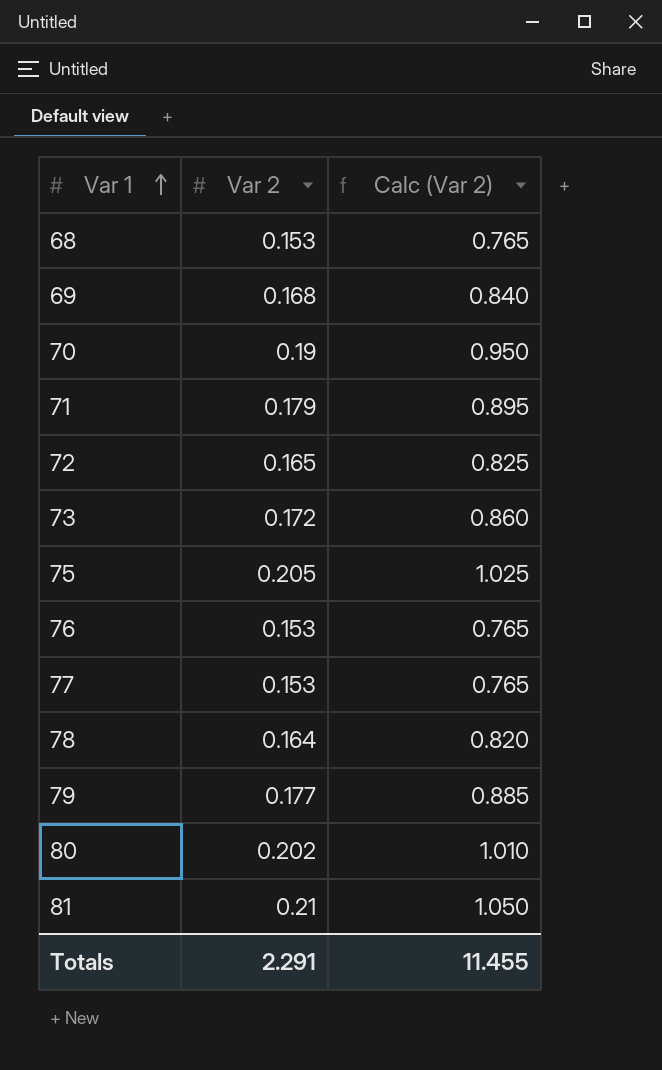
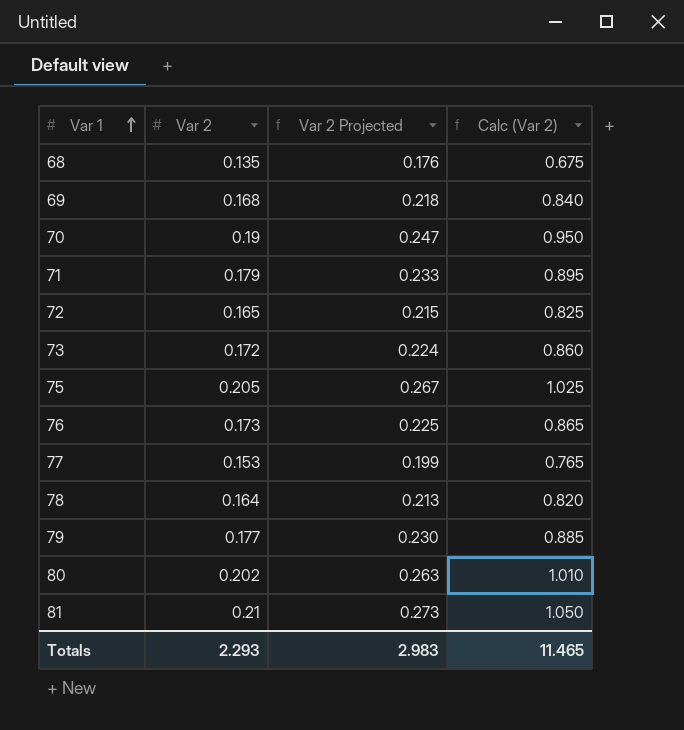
column Var 2 Projected | formula: none -> [Var 2] * 1.3
68 | Var 2: 0.153 -> 0.135
68 | Calc (Var 2): 0.765 -> 0.675
76 | Var 2: 0.153 -> 0.173
76 | Calc (Var 2): 0.765 -> 0.865
Totals | Var 2: 2.291 -> 2.293
Totals | Calc (Var 2): 11.455 -> 11.465

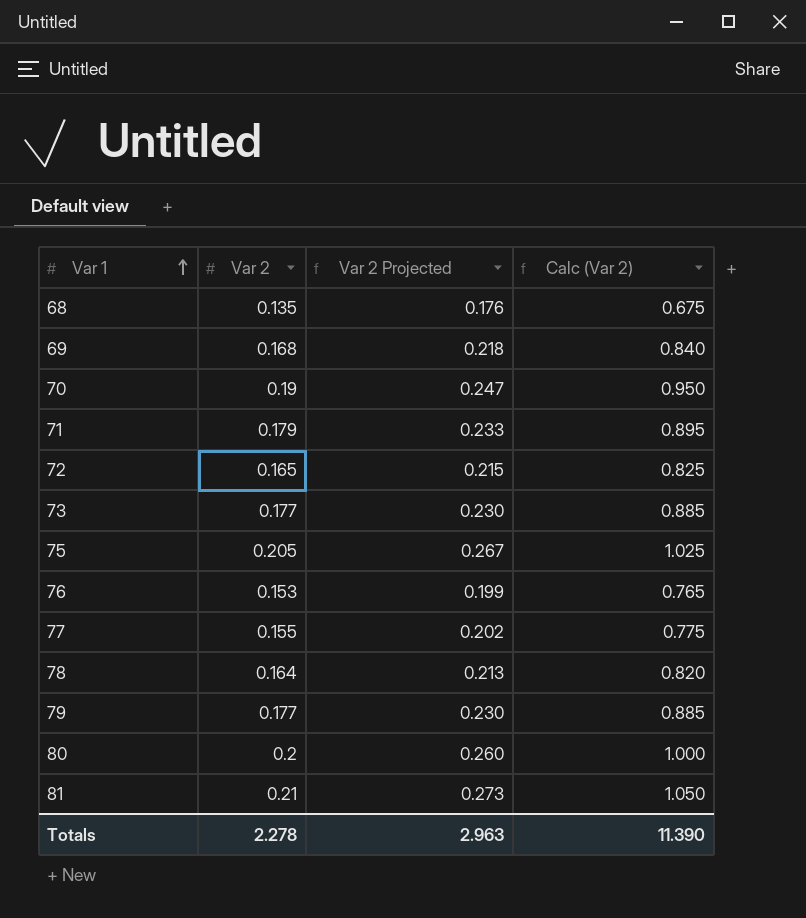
73 | Var 2: 0.172 -> 0.177
73 | Var 2 Projected: 0.224 -> 0.230
73 | Calc (Var 2): 0.860 -> 0.885
76 | Var 2: 0.173 -> 0.153
76 | Var 2 Projected: 0.225 -> 0.199
76 | Calc (Var 2): 0.865 -> 0.765
77 | Var 2: 0.153 -> 0.155
77 | Var 2 Projected: 0.199 -> 0.202
77 | Calc (Var 2): 0.765 -> 0.775
80 | Var 2: 0.202 -> 0.2
80 | Var 2 Projected: 0.263 -> 0.260
80 | Calc (Var 2): 1.010 -> 1.000
Totals | Var 2: 2.293 -> 2.278
Totals | Var 2 Projected: 2.983 -> 2.963
Totals | Calc (Var 2): 11.465 -> 11.390

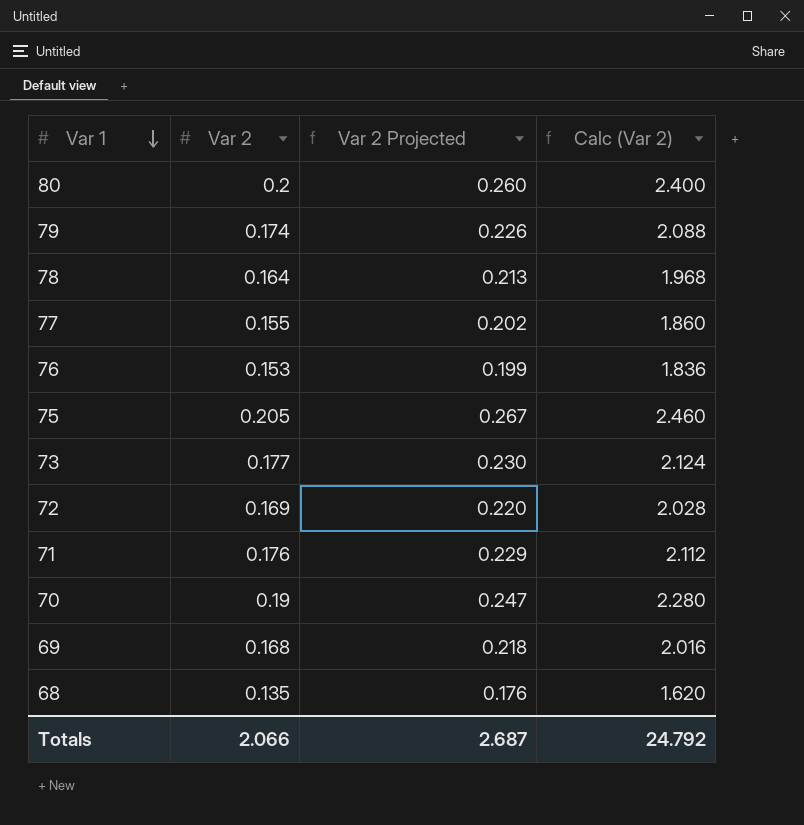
row order: Var 1 ascending -> Var 1 descending
column Calc (Var 2) | formula: [Var 2] * 5 -> [Var 2] * 12
row 81: 0.21 | 0.273 | 1.050 -> none
79 | Var 2: 0.177 -> 0.174
79 | Var 2 Projected: 0.230 -> 0.226
72 | Var 2: 0.165 -> 0.169
72 | Var 2 Projected: 0.215 -> 0.220
71 | Var 2: 0.179 -> 0.176
71 | Var 2 Projected: 0.233 -> 0.229
Totals | Var 2: 2.278 -> 2.066
Totals | Var 2 Projected: 2.963 -> 2.687
Totals | Calc (Var 2): 11.390 -> 24.792

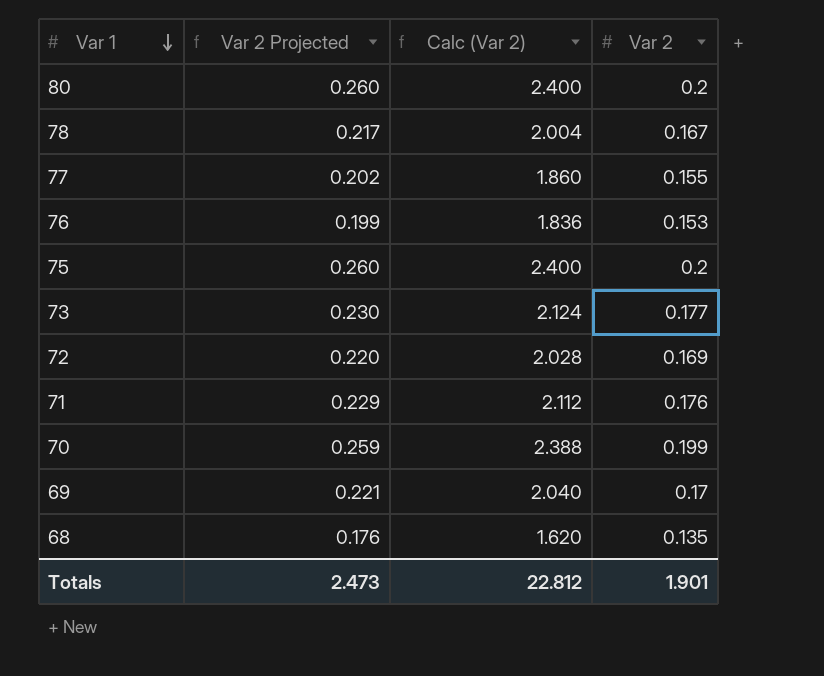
column Var 2 | position: 2 -> 4
row 79: 0.174 | 0.226 | 2.088 -> none
78 | Var 2 Projected: 0.213 -> 0.217
78 | Calc (Var 2): 1.968 -> 2.004
78 | Var 2: 0.164 -> 0.167
75 | Var 2 Projected: 0.267 -> 0.260
75 | Calc (Var 2): 2.460 -> 2.400
75 | Var 2: 0.205 -> 0.2
70 | Var 2 Projected: 0.247 -> 0.259
70 | Calc (Var 2): 2.280 -> 2.388
70 | Var 2: 0.19 -> 0.199
69 | Var 2 Projected: 0.218 -> 0.221
69 | Calc (Var 2): 2.016 -> 2.040
69 | Var 2: 0.168 -> 0.17
Totals | Var 2 Projected: 2.687 -> 2.473
Totals | Calc (Var 2): 24.792 -> 22.812
Totals | Var 2: 2.066 -> 1.901

